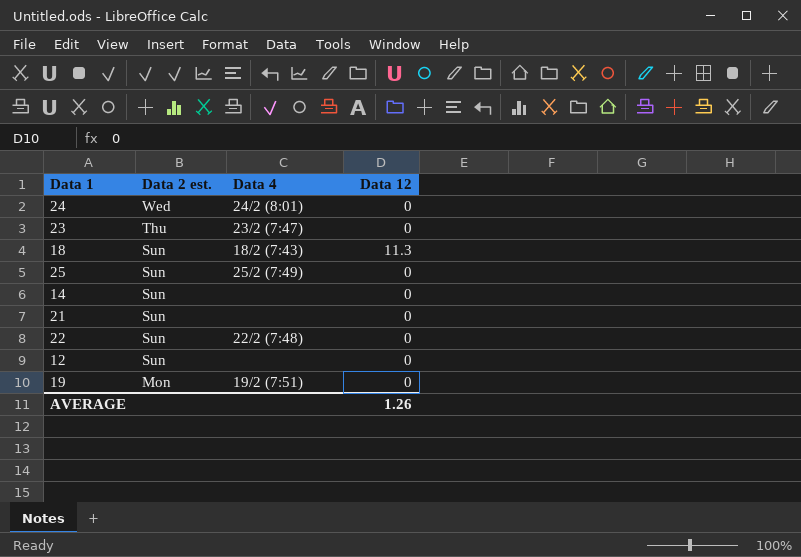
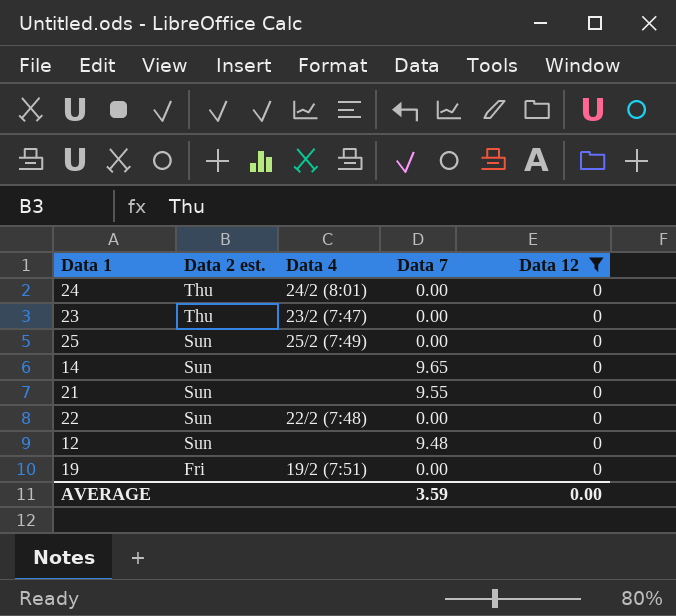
filter: none -> Data 12 = 0
column Data 7 | position: none -> 4
24 | Data 2 est.: Wed -> Thu
19 | Data 2 est.: Mon -> Fri
AVERAGE | Data 12: 1.26 -> 0.00

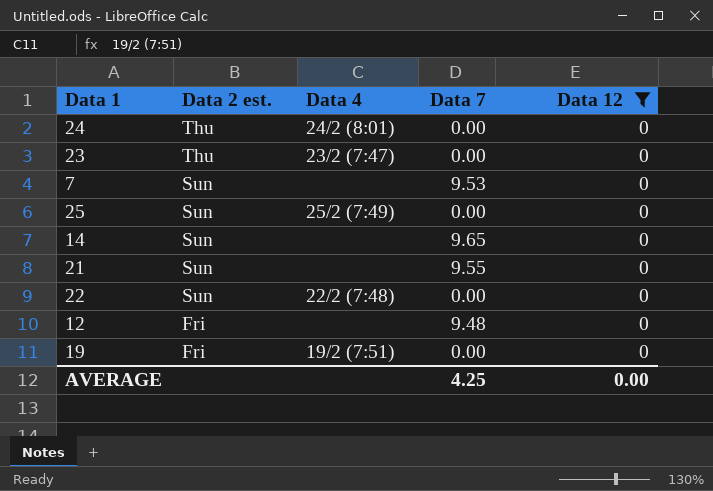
row 7: none -> Sun | none | 9.53 | 0
12 | Data 2 est.: Sun -> Fri
AVERAGE | Data 7: 3.59 -> 4.25

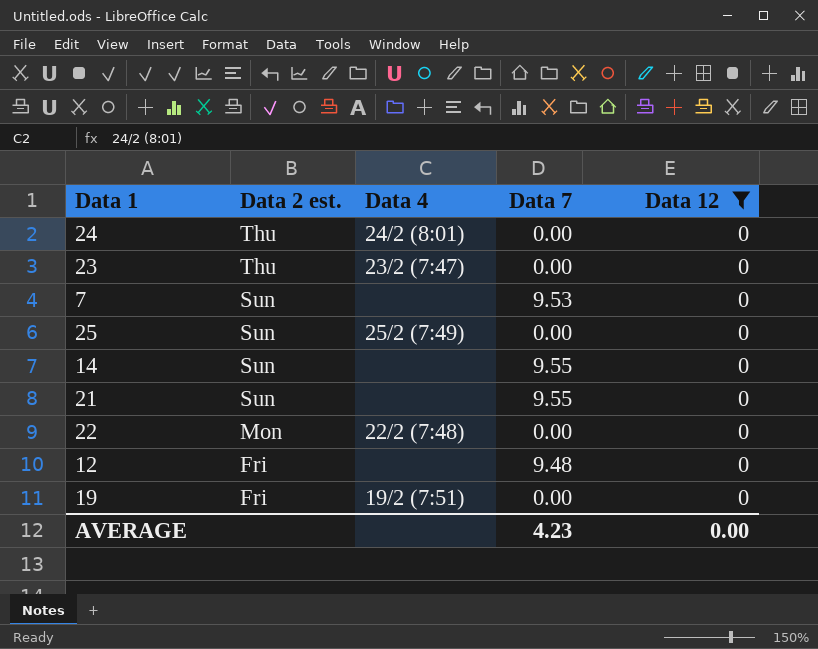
14 | Data 7: 9.65 -> 9.55
22 | Data 2 est.: Sun -> Mon
AVERAGE | Data 7: 4.25 -> 4.23

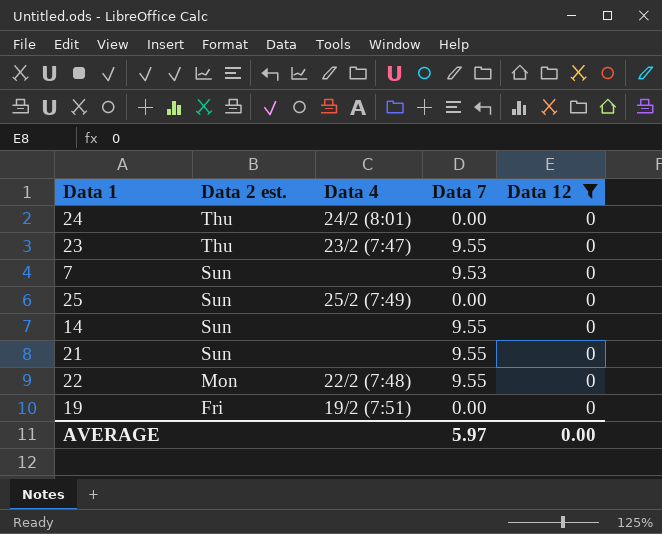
row 12: Fri | none | 9.48 | 0 -> none
23 | Data 7: 0.00 -> 9.55
22 | Data 7: 0.00 -> 9.55
AVERAGE | Data 7: 4.23 -> 5.97

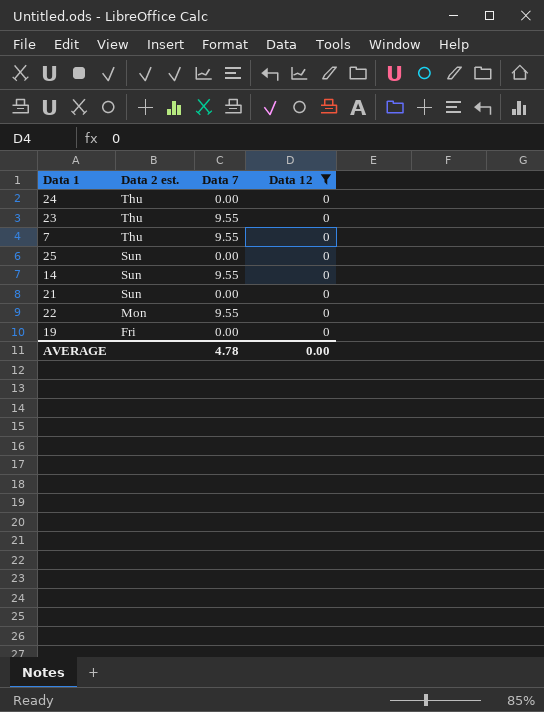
column Data 4 | position: 3 -> none
7 | Data 2 est.: Sun -> Thu
7 | Data 7: 9.53 -> 9.55
21 | Data 7: 9.55 -> 0.00
AVERAGE | Data 7: 5.97 -> 4.78

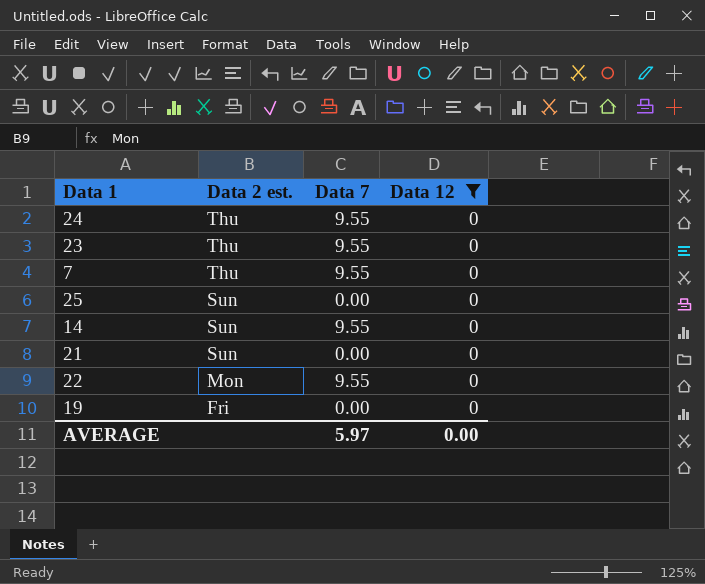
24 | Data 7: 0.00 -> 9.55
AVERAGE | Data 7: 4.78 -> 5.97

